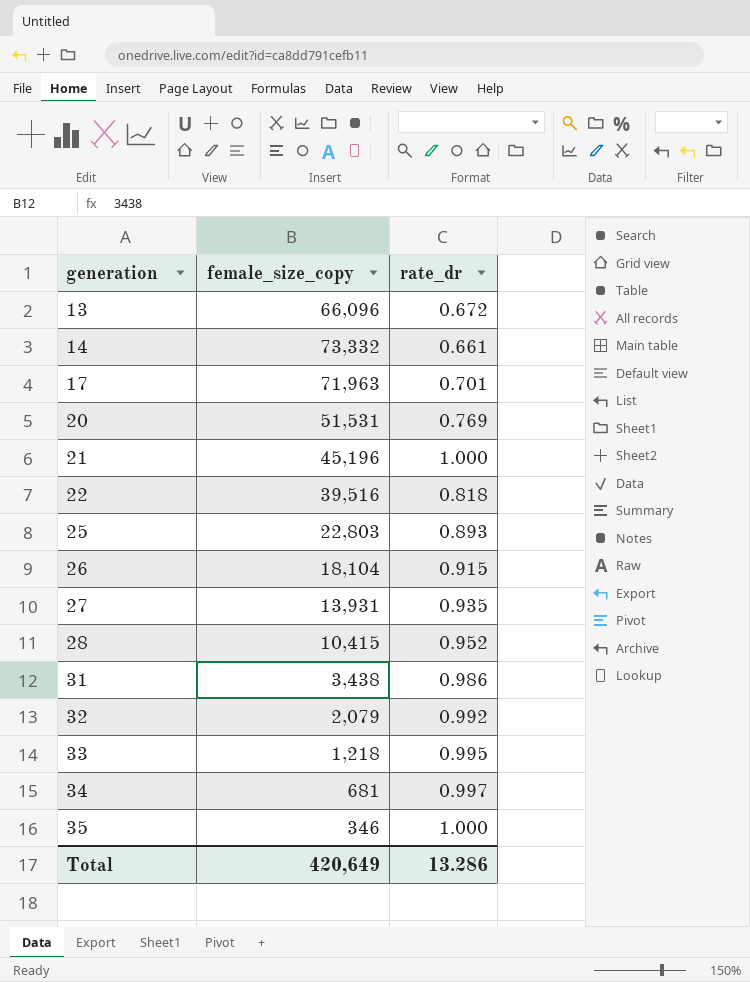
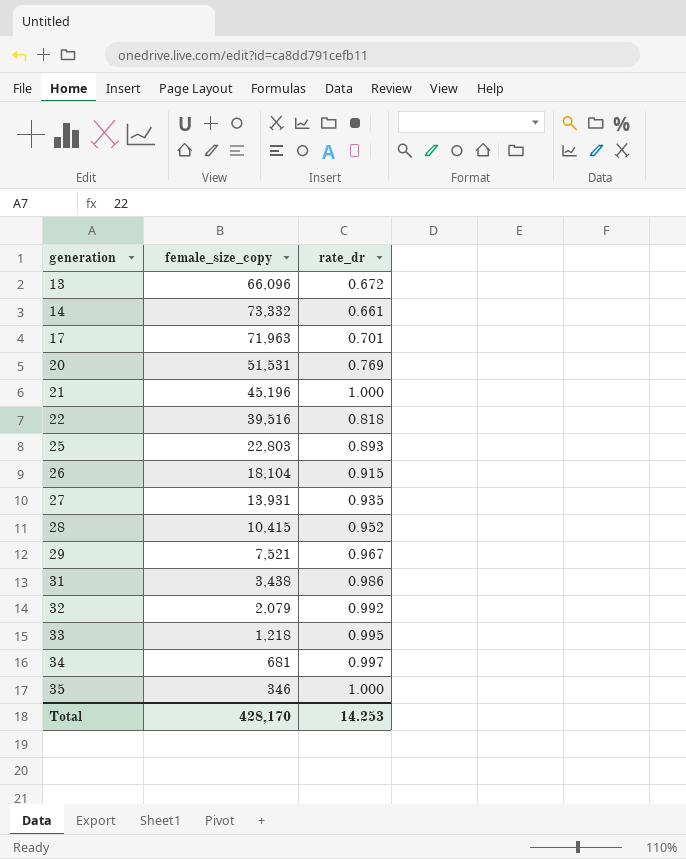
row 29: none -> 7,521 | 0.967
Total | female_size_copy: 420,649 -> 428,170
Total | rate_dr: 13.286 -> 14.253

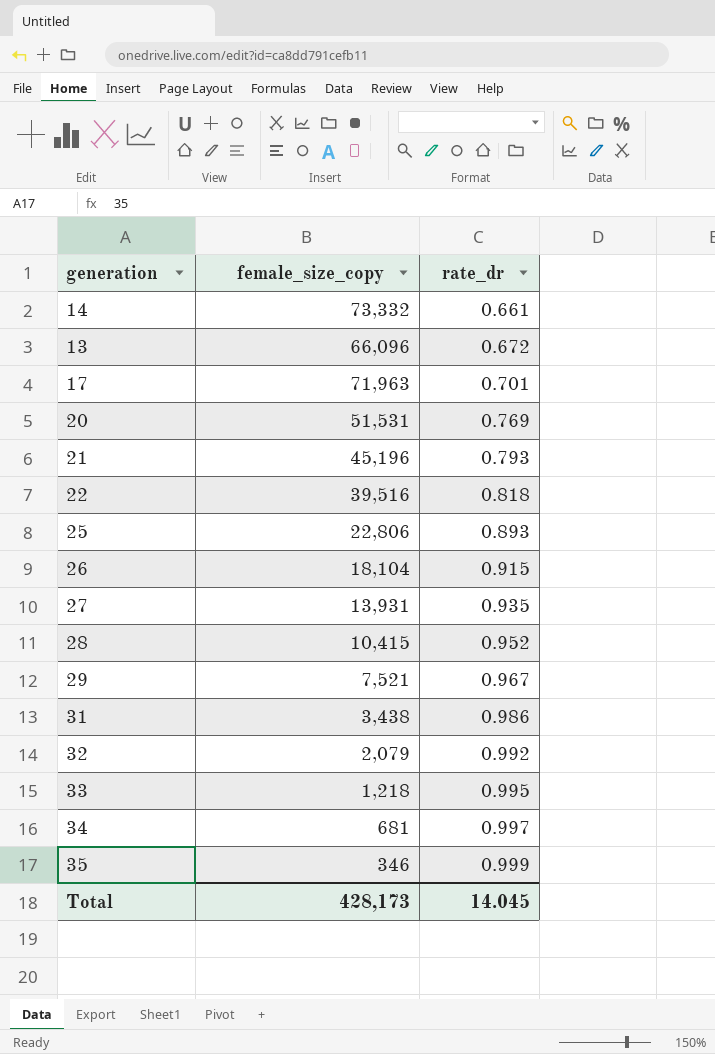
row order: generation ascending -> rate_dr ascending
21 | rate_dr: 1.000 -> 0.793
25 | female_size_copy: 22,803 -> 22,806
35 | rate_dr: 1.000 -> 0.999
Total | female_size_copy: 428,170 -> 428,173
Total | rate_dr: 14.253 -> 14.045

